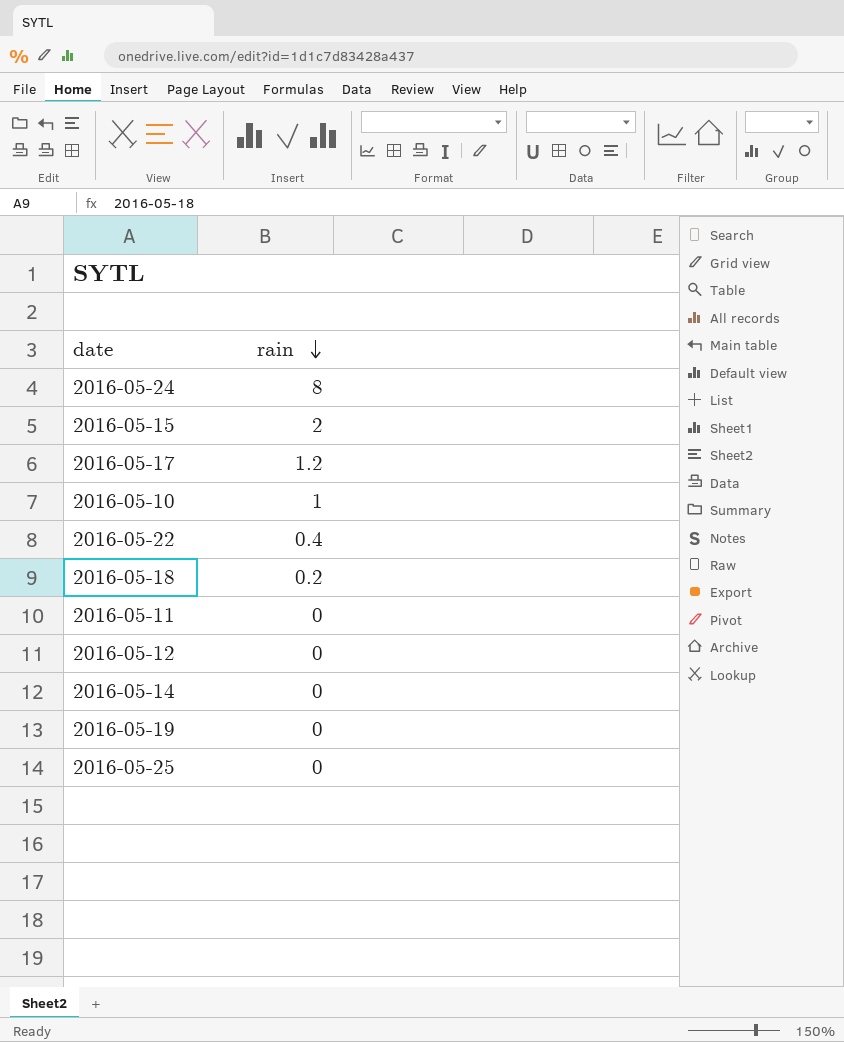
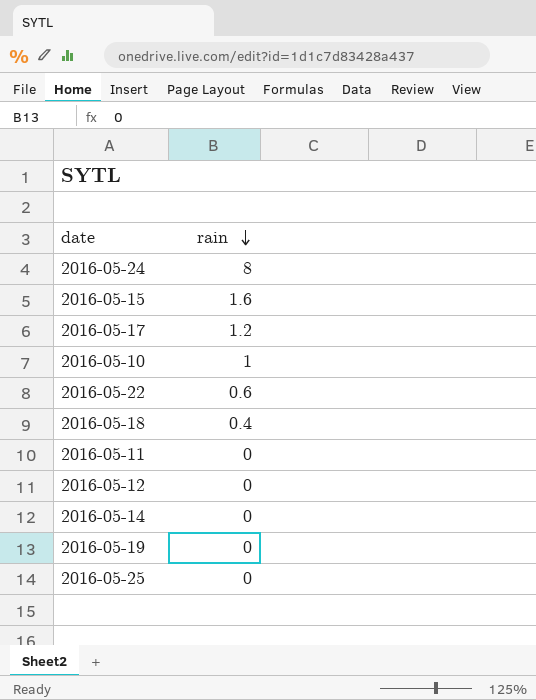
2016-05-15 | rain: 2 -> 1.6
2016-05-22 | rain: 0.4 -> 0.6
2016-05-18 | rain: 0.2 -> 0.4

